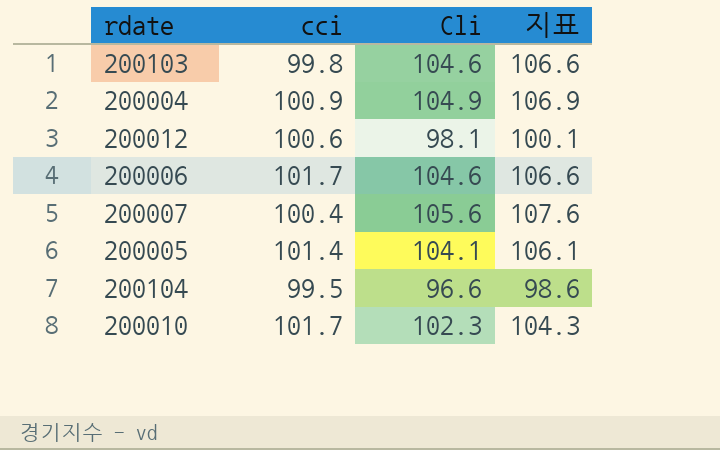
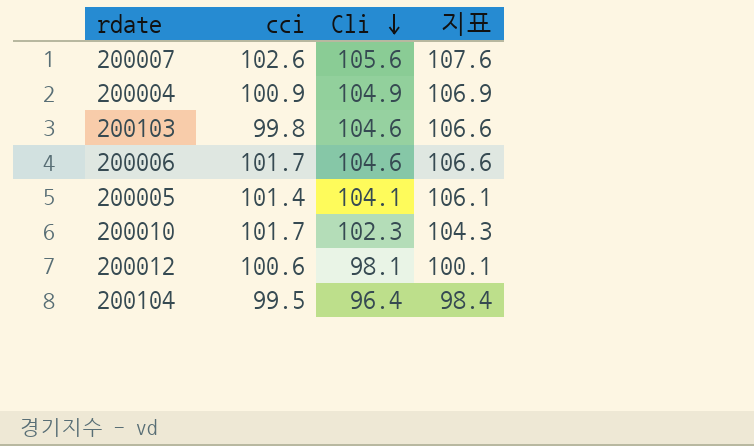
row order: none -> Cli descending
200007 | cci: 100.4 -> 102.6
200104 | Cli: 96.6 -> 96.4
200104 | 지표: 98.6 -> 98.4

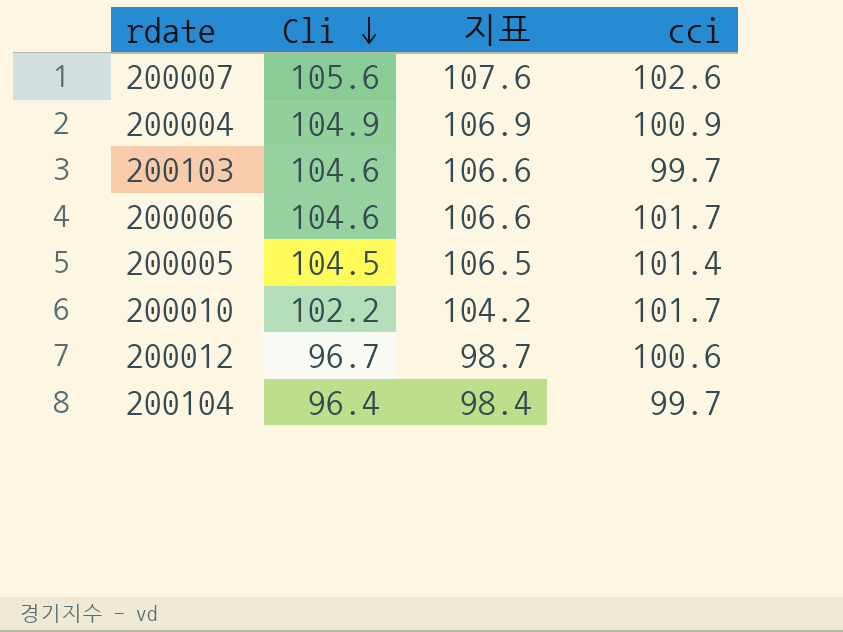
column cci | position: 2 -> 4
200103 | cci: 99.8 -> 99.7
200005 | Cli: 104.1 -> 104.5
200005 | 지표: 106.1 -> 106.5
200010 | Cli: 102.3 -> 102.2
200010 | 지표: 104.3 -> 104.2
200012 | Cli: 98.1 -> 96.7
200012 | 지표: 100.1 -> 98.7
200104 | cci: 99.5 -> 99.7

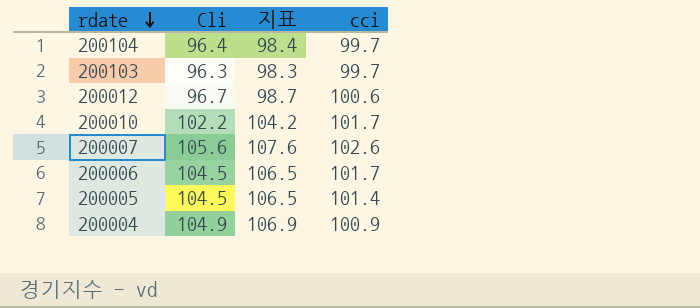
row order: Cli descending -> rdate descending
200103 | Cli: 104.6 -> 96.3
200103 | 지표: 106.6 -> 98.3
200006 | Cli: 104.6 -> 104.5
200006 | 지표: 106.6 -> 106.5

